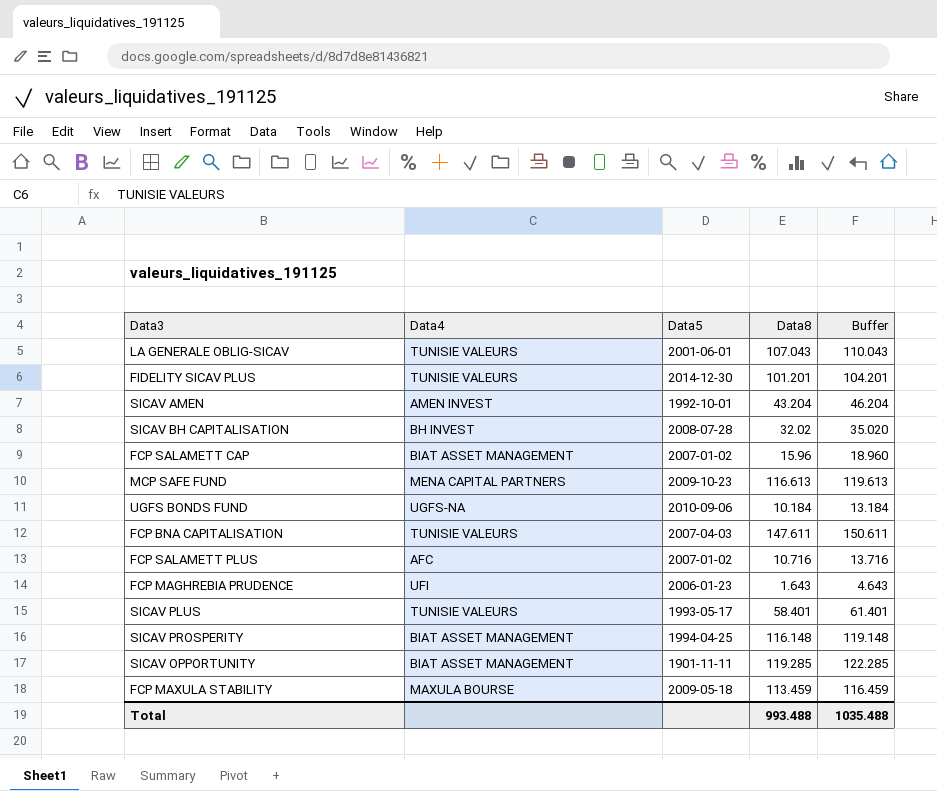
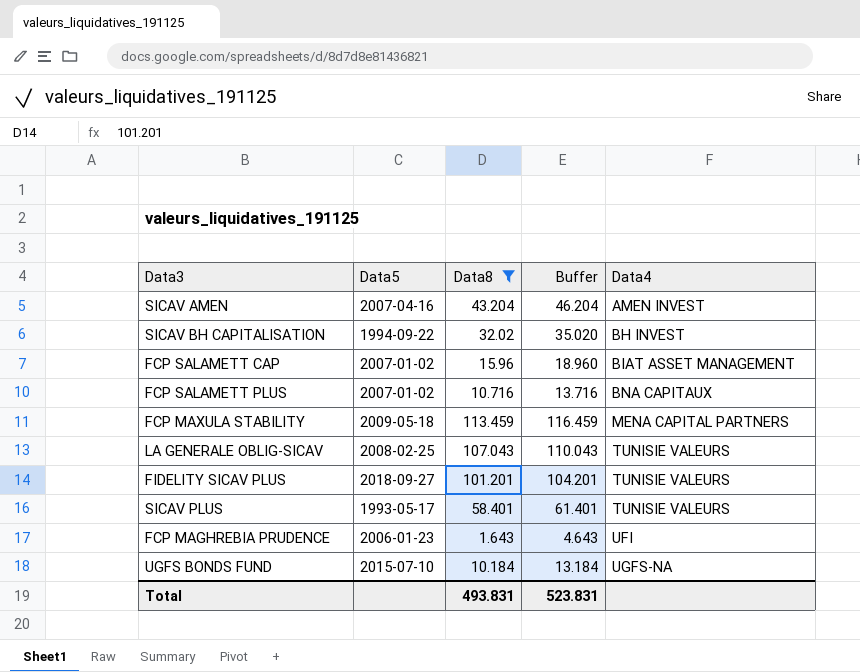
filter: none -> Data8 <= 113.459
row order: none -> Data4 ascending
column Data4 | position: 2 -> 5
SICAV AMEN | Data5: 1992-10-01 -> 2007-04-16
SICAV BH CAPITALISATION | Data5: 2008-07-28 -> 1994-09-22
FCP SALAMETT PLUS | Data4: AFC -> BNA CAPITAUX
FCP MAXULA STABILITY | Data4: MAXULA BOURSE -> MENA CAPITAL PARTNERS
LA GENERALE OBLIG-SICAV | Data5: 2001-06-01 -> 2008-02-25
FIDELITY SICAV PLUS | Data5: 2014-12-30 -> 2018-09-27
UGFS BONDS FUND | Data5: 2010-09-06 -> 2015-07-10
Total | Data8: 993.488 -> 493.831
Total | Buffer: 1035.488 -> 523.831

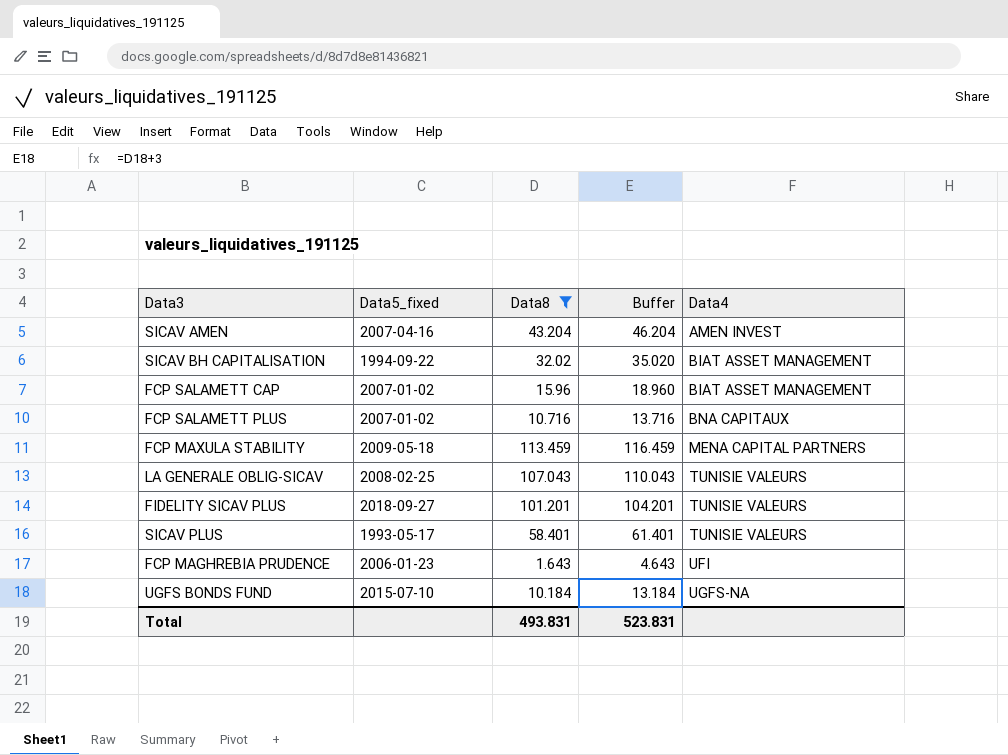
column name: Data5 -> Data5_fixed
SICAV BH CAPITALISATION | Data4: BH INVEST -> BIAT ASSET MANAGEMENT

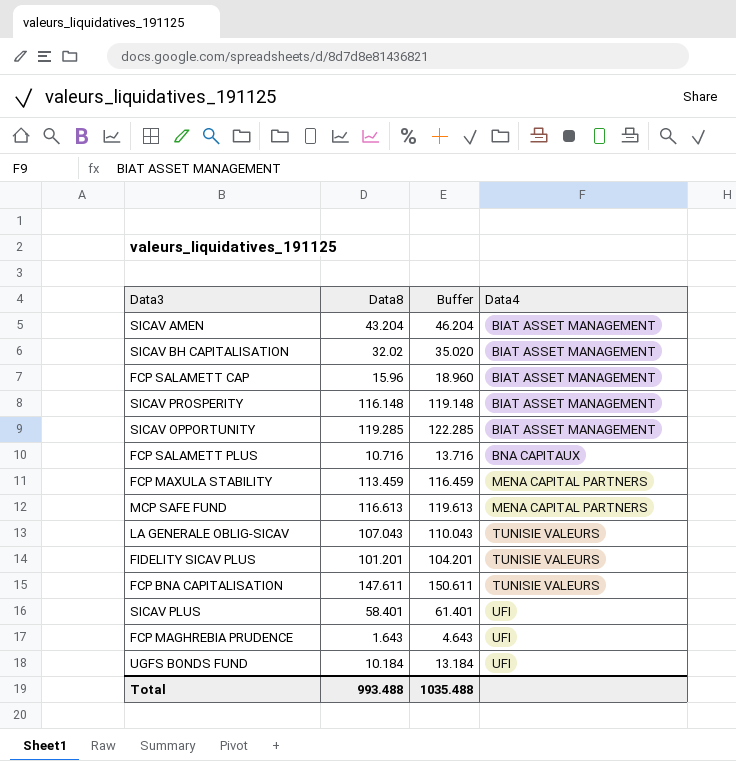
filter: Data8 <= 113.459 -> none
column Data5_fixed | position: 2 -> none
SICAV AMEN | Data4: AMEN INVEST -> BIAT ASSET MANAGEMENT
SICAV PLUS | Data4: TUNISIE VALEURS -> UFI
UGFS BONDS FUND | Data4: UGFS-NA -> UFI
Total | Data8: 493.831 -> 993.488
Total | Buffer: 523.831 -> 1035.488

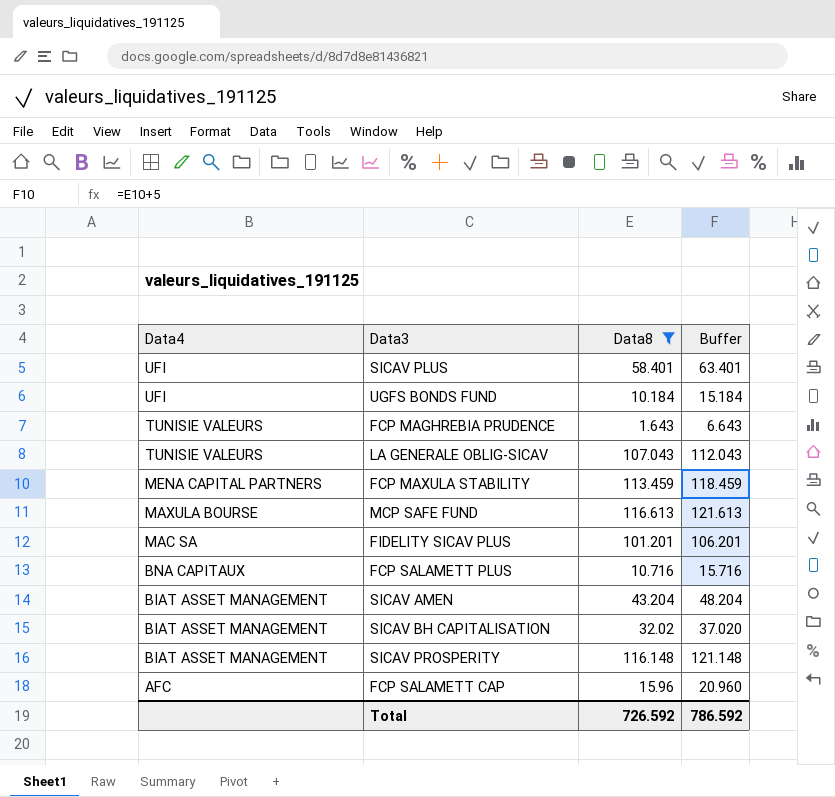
filter: none -> Data8 <= 116.613
row order: Data4 ascending -> Data4 descending
column Data4 | position: 4 -> 1
column Buffer | formula: [Data8] + 3 -> [Data8] + 5
FCP MAGHREBIA PRUDENCE | Data4: UFI -> TUNISIE VALEURS
MCP SAFE FUND | Data4: MENA CAPITAL PARTNERS -> MAXULA BOURSE
FIDELITY SICAV PLUS | Data4: TUNISIE VALEURS -> MAC SA
FCP SALAMETT CAP | Data4: BIAT ASSET MANAGEMENT -> AFC
Total | Data8: 993.488 -> 726.592
Total | Buffer: 1035.488 -> 786.592

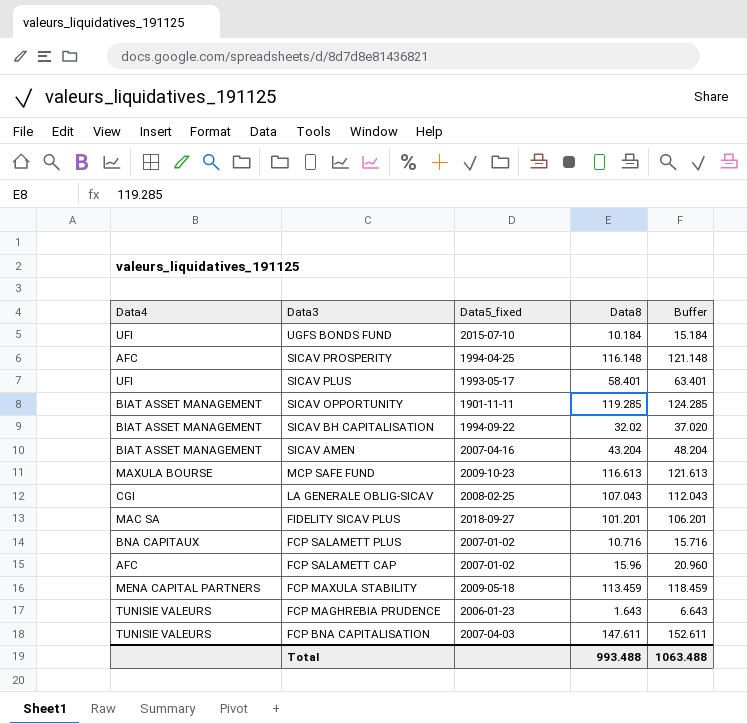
filter: Data8 <= 116.613 -> none
row order: Data4 descending -> Data3 descending
column Data5_fixed | position: none -> 3
SICAV PROSPERITY | Data4: BIAT ASSET MANAGEMENT -> AFC
LA GENERALE OBLIG-SICAV | Data4: TUNISIE VALEURS -> CGI
Total | Data8: 726.592 -> 993.488
Total | Buffer: 786.592 -> 1063.488

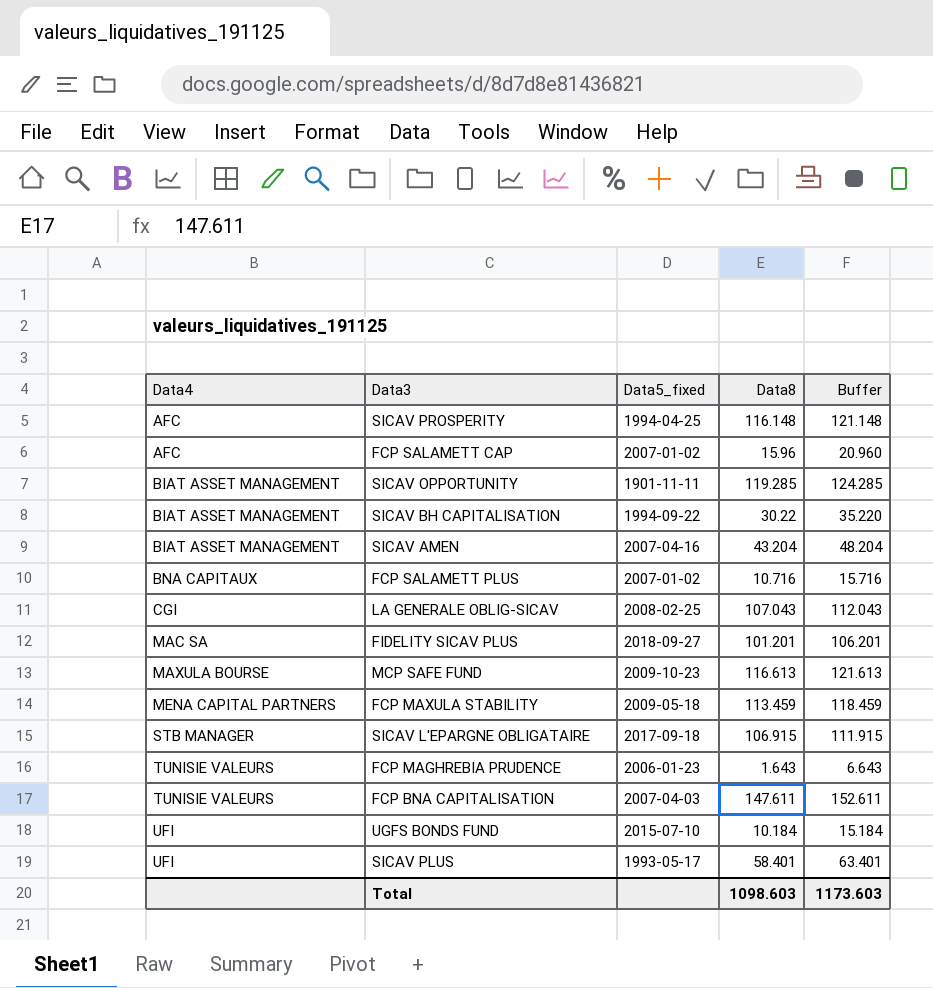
row order: Data3 descending -> Data4 ascending
SICAV BH CAPITALISATION | Data8: 32.02 -> 30.22
SICAV BH CAPITALISATION | Buffer: 37.020 -> 35.220
row SICAV L'EPARGNE OBLIGATAIRE: none -> STB MANAGER | 2017-09-18 | 106.915 | 111.915
Total | Data8: 993.488 -> 1098.603
Total | Buffer: 1063.488 -> 1173.603

